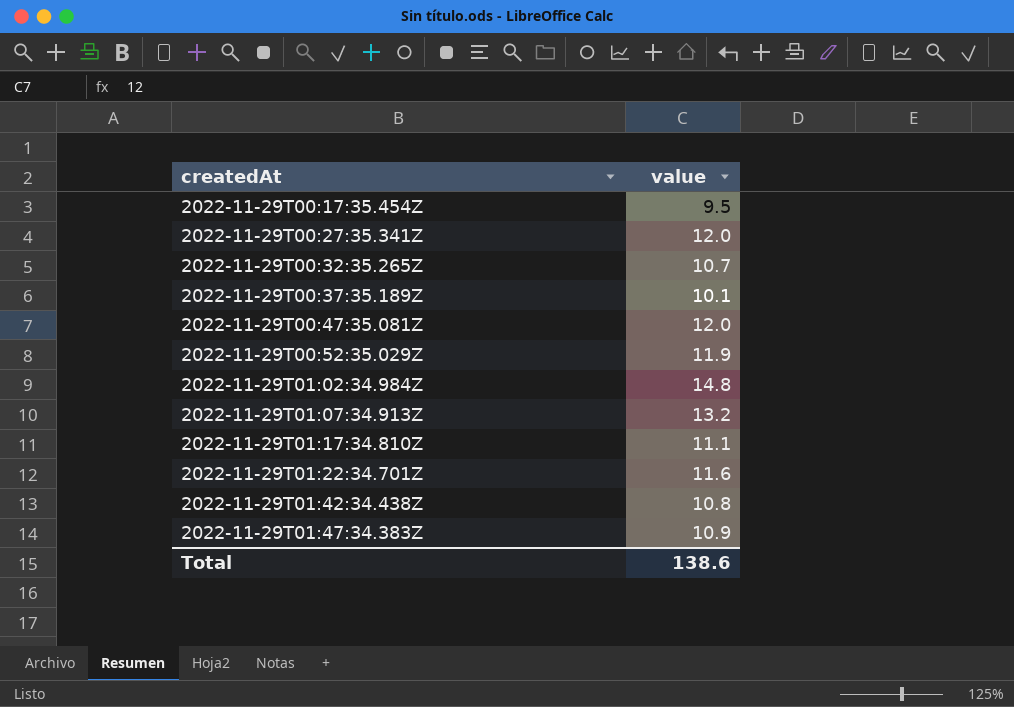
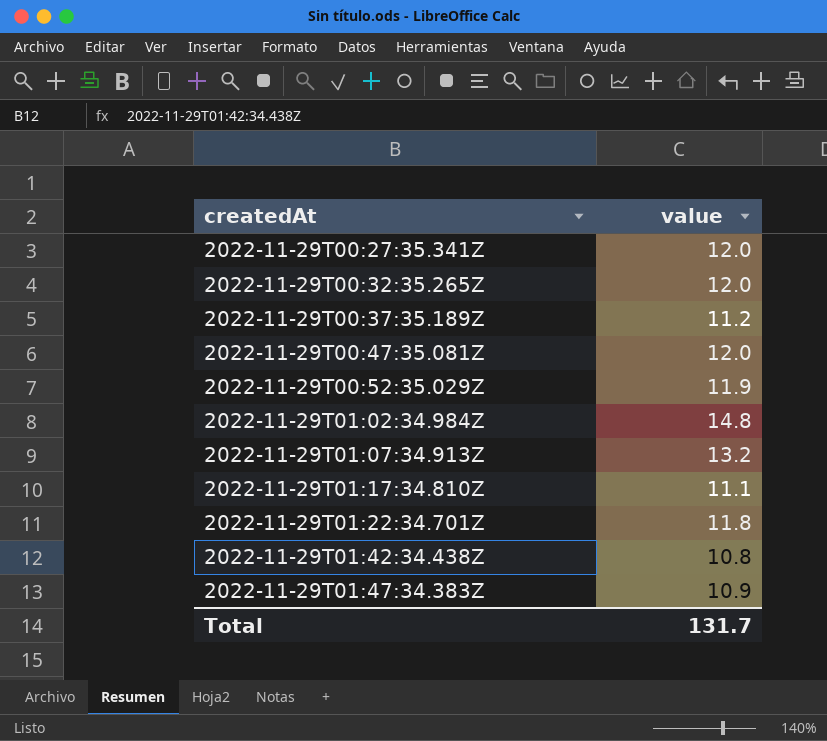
row 2022-11-29T00:17:35.454Z: 9.5 -> none
2022-11-29T00:32:35.265Z | value: 10.7 -> 12.0
2022-11-29T00:37:35.189Z | value: 10.1 -> 11.2
2022-11-29T01:22:34.701Z | value: 11.6 -> 11.8
Total | value: 138.6 -> 131.7

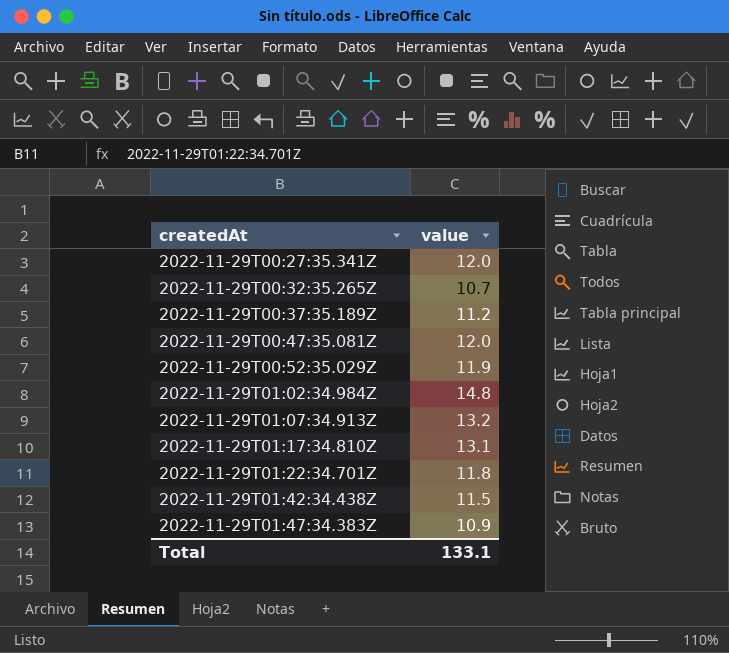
2022-11-29T00:32:35.265Z | value: 12.0 -> 10.7
2022-11-29T01:17:34.810Z | value: 11.1 -> 13.1
2022-11-29T01:42:34.438Z | value: 10.8 -> 11.5
Total | value: 131.7 -> 133.1

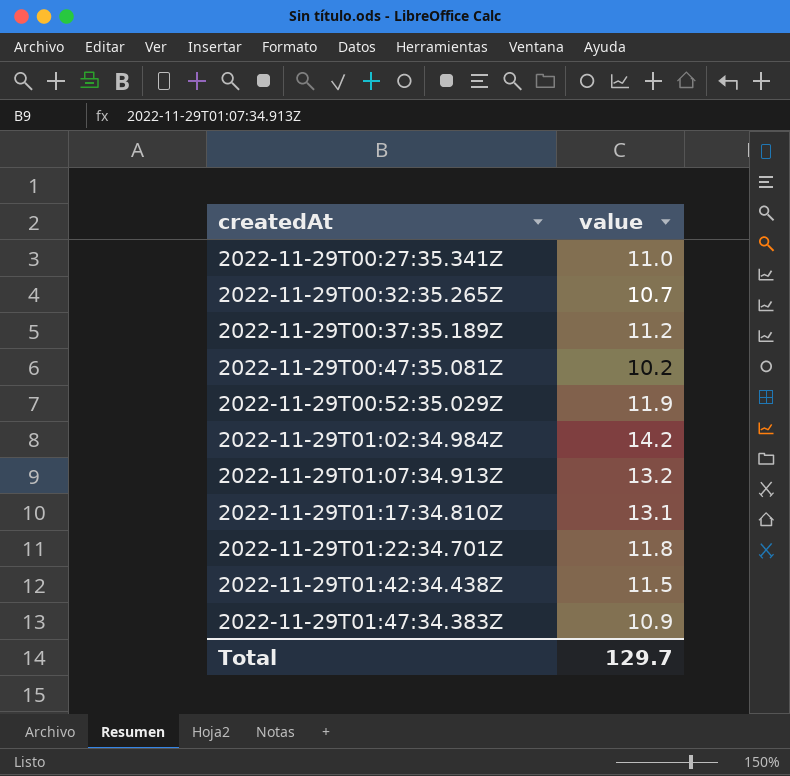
2022-11-29T00:27:35.341Z | value: 12.0 -> 11.0
2022-11-29T00:47:35.081Z | value: 12.0 -> 10.2
2022-11-29T01:02:34.984Z | value: 14.8 -> 14.2
Total | value: 133.1 -> 129.7

